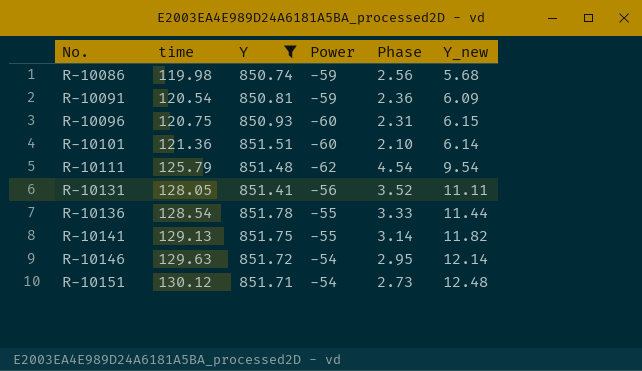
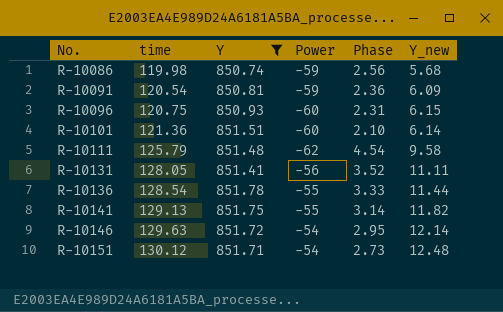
R-10111 | Y_new: 9.54 -> 9.58

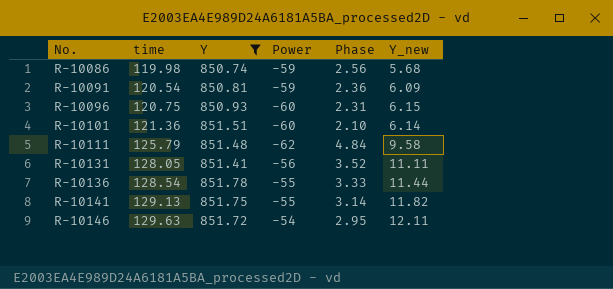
row R-10151: 130.12 | 851.71 | -54 | 2.73 | 12.48 -> none
R-10111 | Phase: 4.54 -> 4.84
R-10146 | Y_new: 12.14 -> 12.11

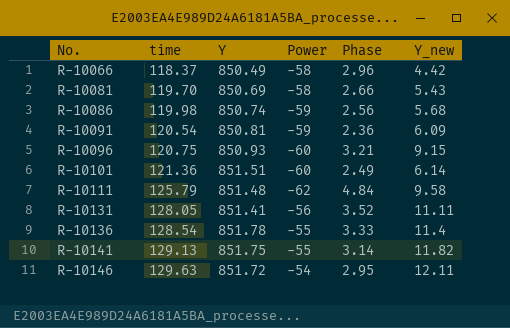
filter: Y >= 850.74 -> none
R-10096 | Phase: 2.31 -> 3.21
R-10096 | Y_new: 6.15 -> 9.15
R-10101 | Phase: 2.10 -> 2.49
R-10136 | Y_new: 11.44 -> 11.4

